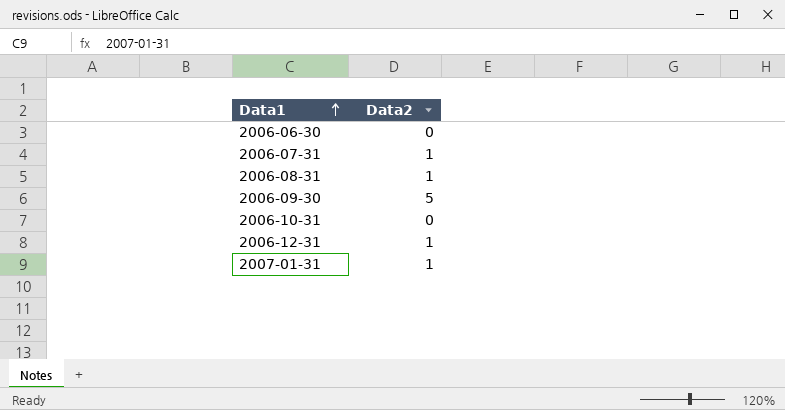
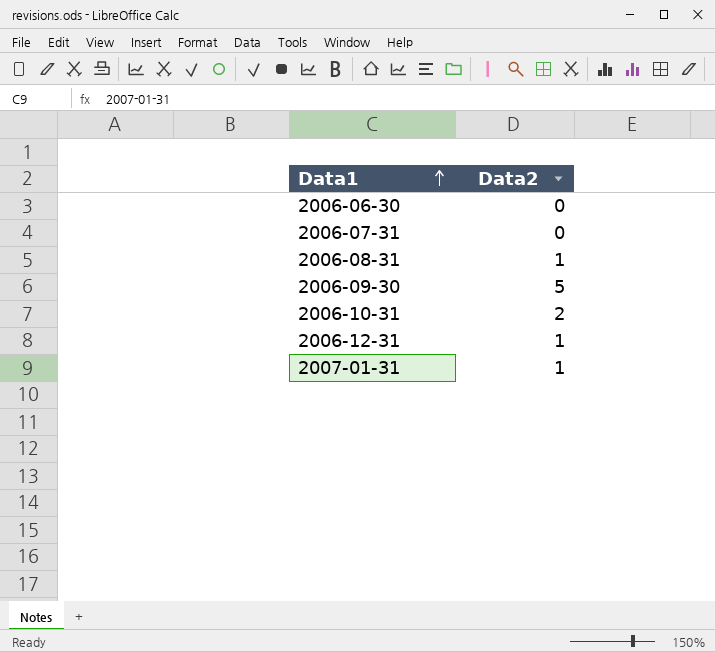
2006-07-31 | Data2: 1 -> 0
2006-10-31 | Data2: 0 -> 2

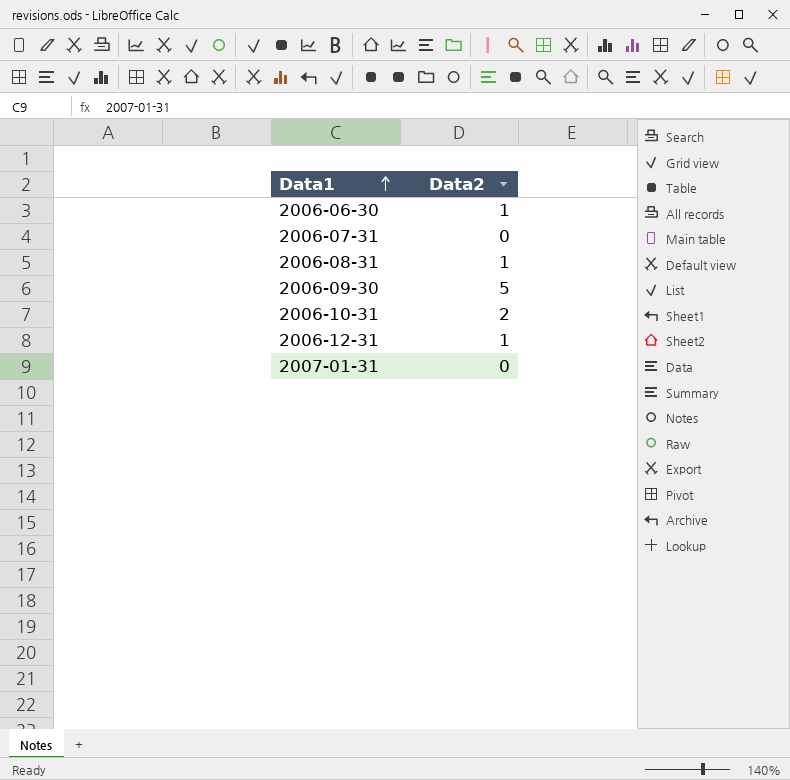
2006-06-30 | Data2: 0 -> 1
2007-01-31 | Data2: 1 -> 0

